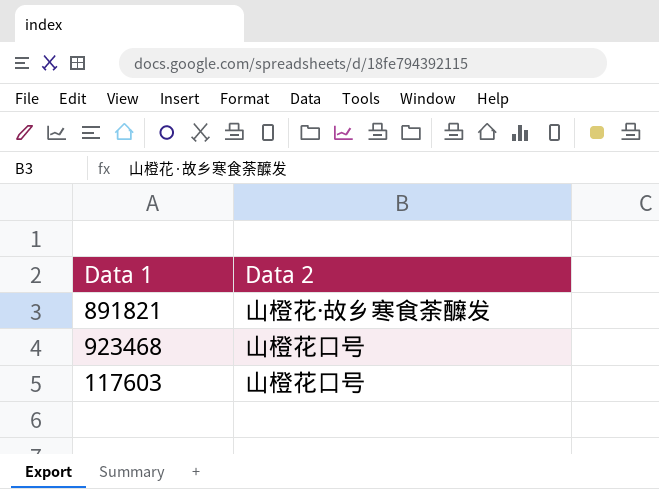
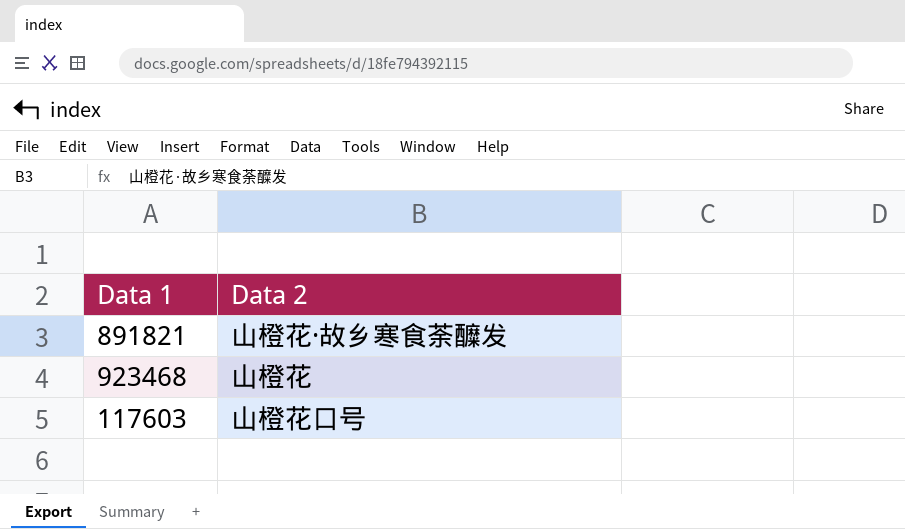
923468 | Data 2: 山橙花口号 -> 山橙花

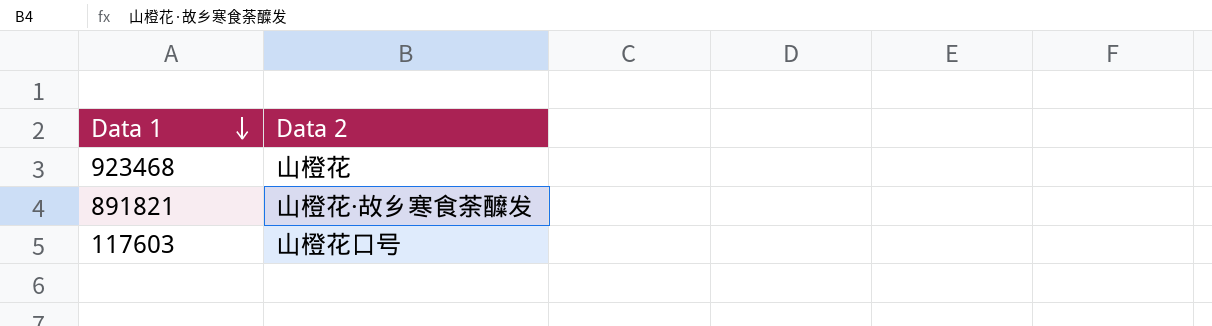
row order: none -> Data 1 descending

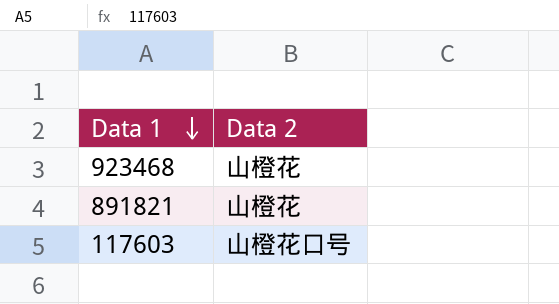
891821 | Data 2: 山橙花·故乡寒食荼醾发 -> 山橙花

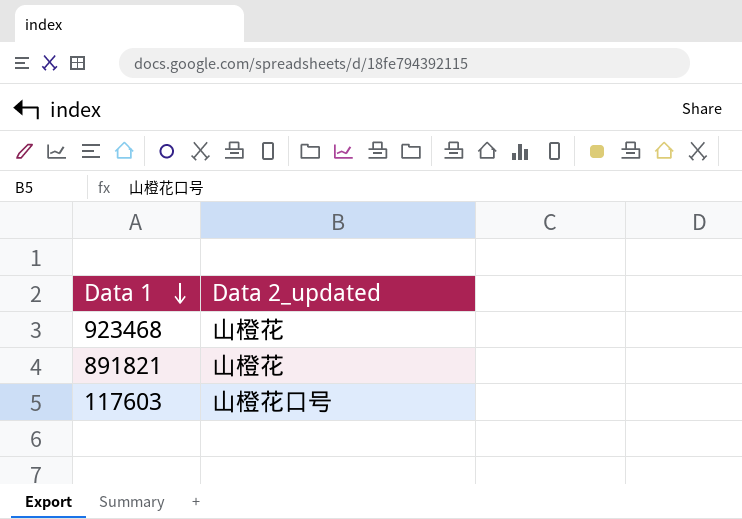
column name: Data 2 -> Data 2_updated

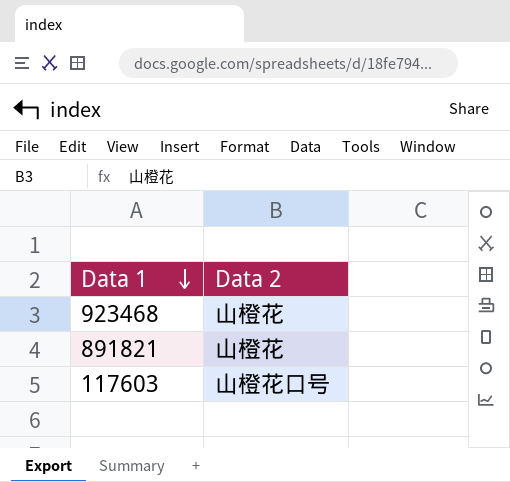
column name: Data 2_updated -> Data 2

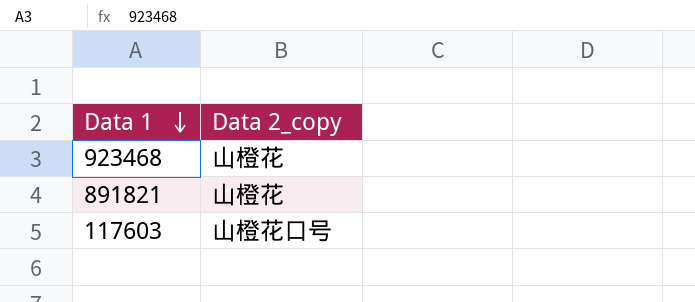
column name: Data 2 -> Data 2_copy

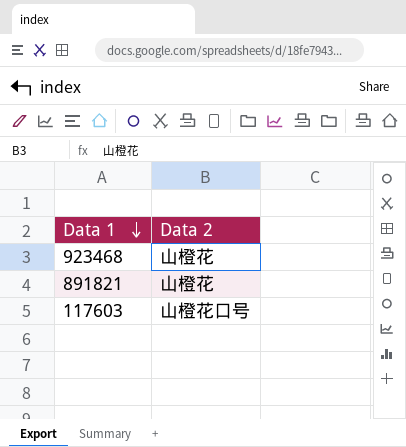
column name: Data 2_copy -> Data 2

